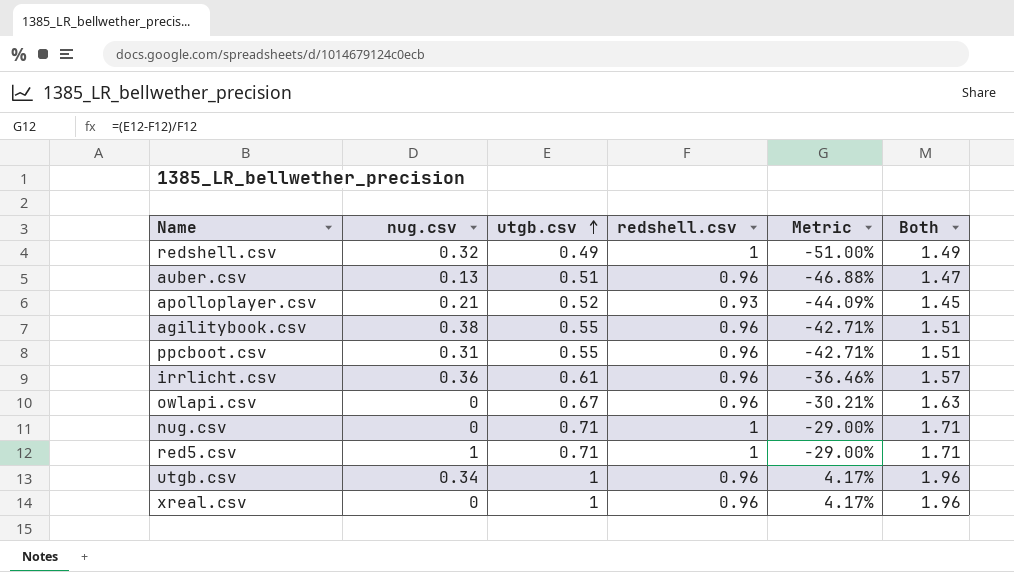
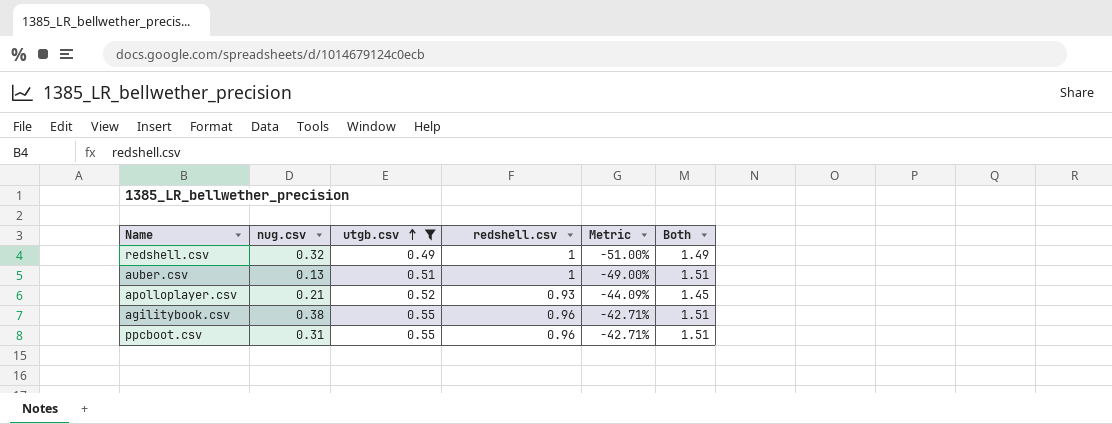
filter: none -> utgb.csv <= 0.55
auber.csv | redshell.csv: 0.96 -> 1
auber.csv | Metric: -46.88% -> -49.00%
auber.csv | Both: 1.47 -> 1.51

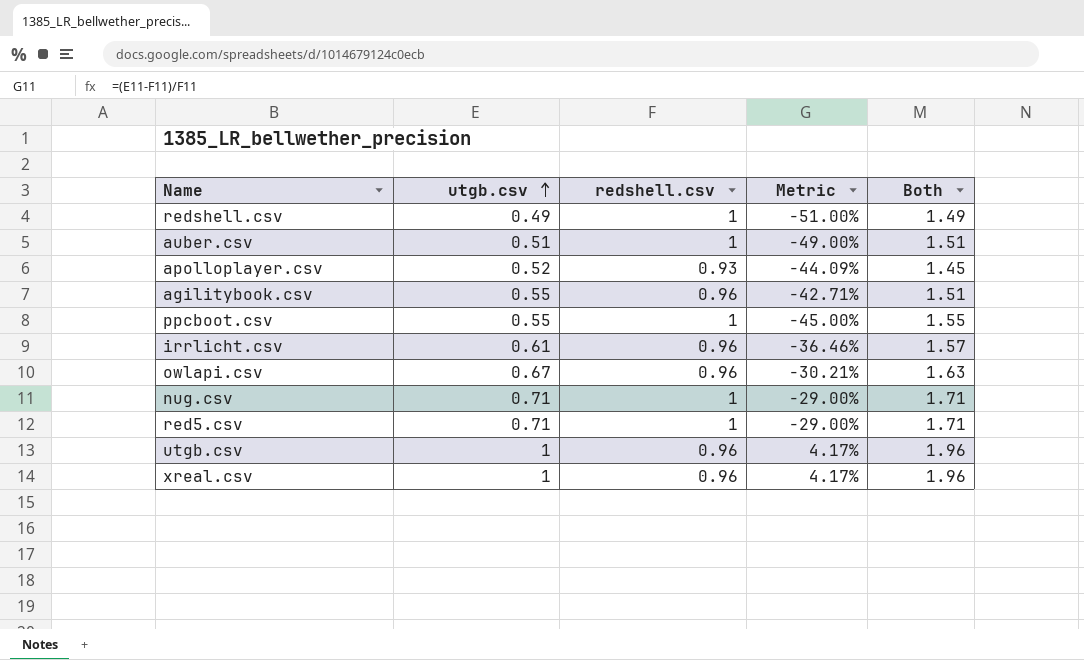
filter: utgb.csv <= 0.55 -> none
column nug.csv | position: 2 -> none
ppcboot.csv | redshell.csv: 0.96 -> 1
ppcboot.csv | Metric: -42.71% -> -45.00%
ppcboot.csv | Both: 1.51 -> 1.55

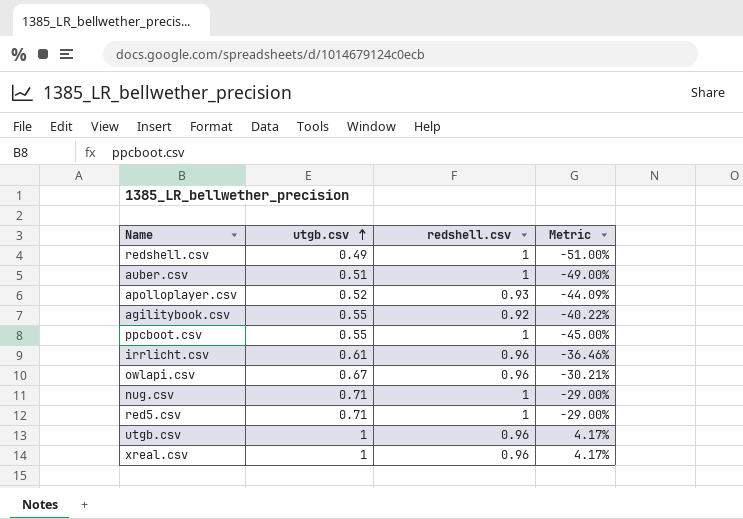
column Both | formula: [utgb.csv] + [redshell.csv] -> none
agilitybook.csv | redshell.csv: 0.96 -> 0.92
agilitybook.csv | Metric: -42.71% -> -40.22%

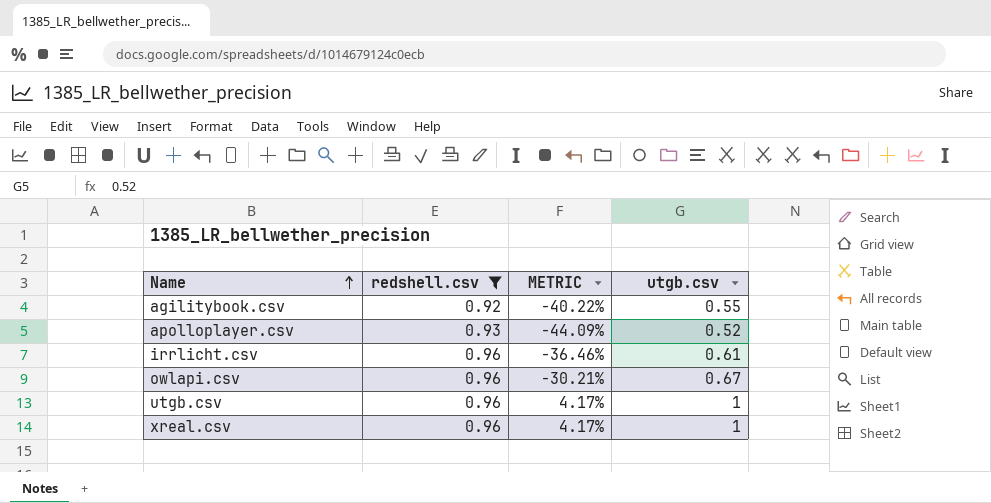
filter: none -> redshell.csv != 1
row order: utgb.csv ascending -> Name ascending
column name: Metric -> METRIC
column utgb.csv | position: 2 -> 4

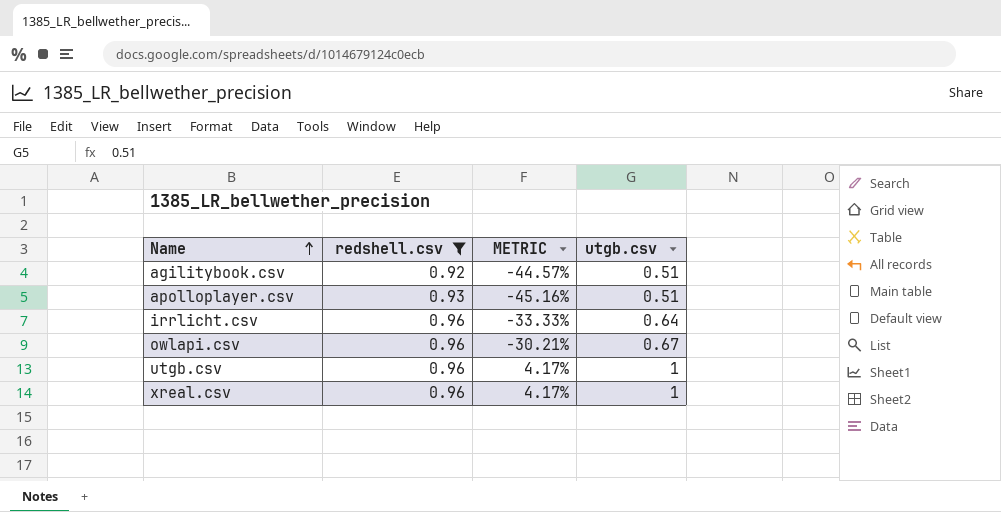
agilitybook.csv | METRIC: -40.22% -> -44.57%
agilitybook.csv | utgb.csv: 0.55 -> 0.51
apolloplayer.csv | METRIC: -44.09% -> -45.16%
apolloplayer.csv | utgb.csv: 0.52 -> 0.51
irrlicht.csv | METRIC: -36.46% -> -33.33%
irrlicht.csv | utgb.csv: 0.61 -> 0.64

